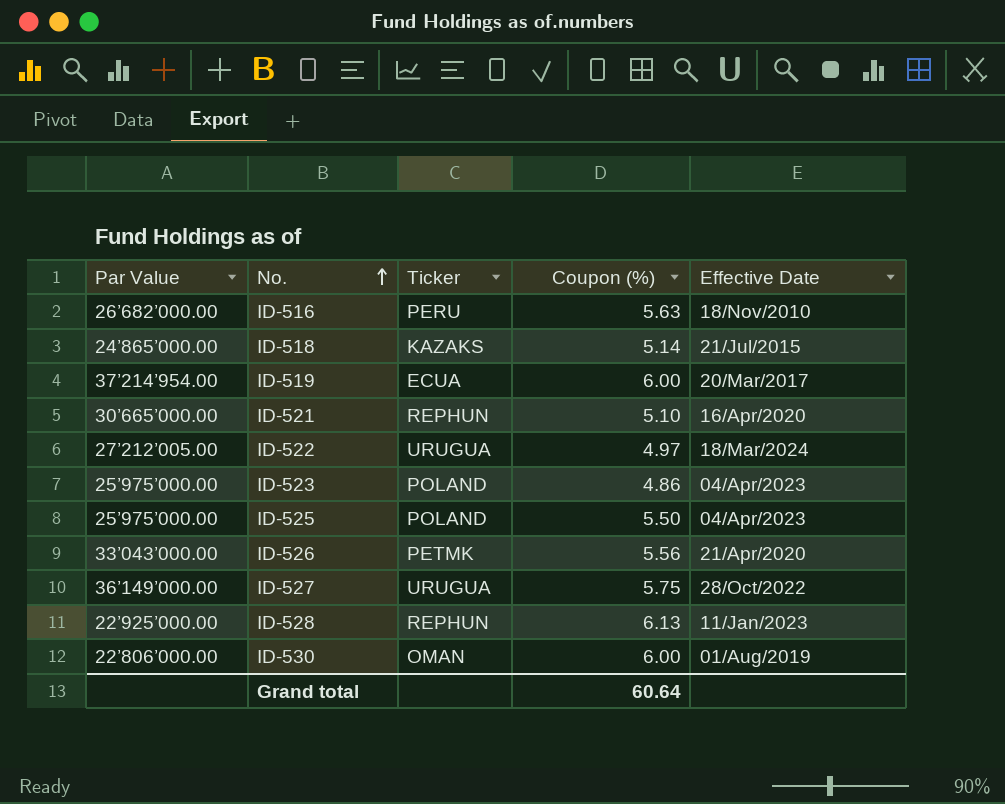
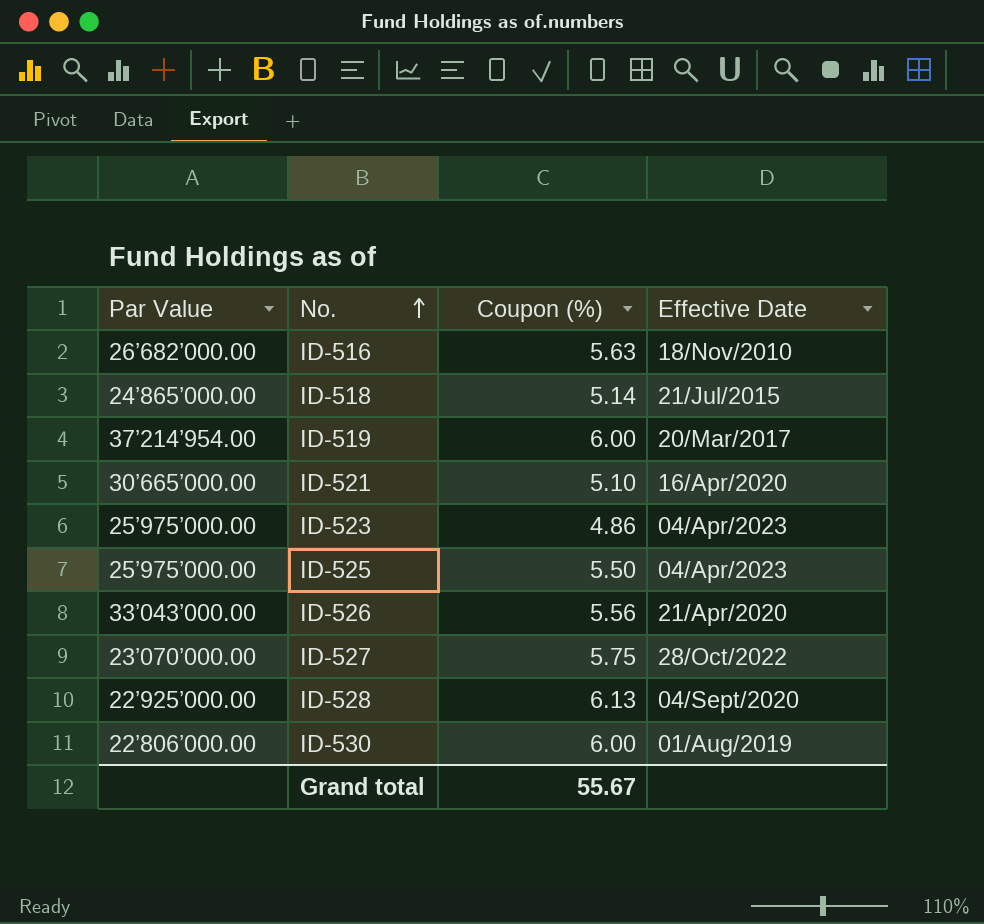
column Ticker | position: 3 -> none
row ID-522: 27’212’005.00 | URUGUA | 4.97 | 18/Mar/2024 -> none
ID-527 | Par Value: 36’149’000.00 -> 23’070’000.00
ID-528 | Effective Date: 11/Jan/2023 -> 04/Sept/2020
Grand total | Coupon (%): 60.64 -> 55.67

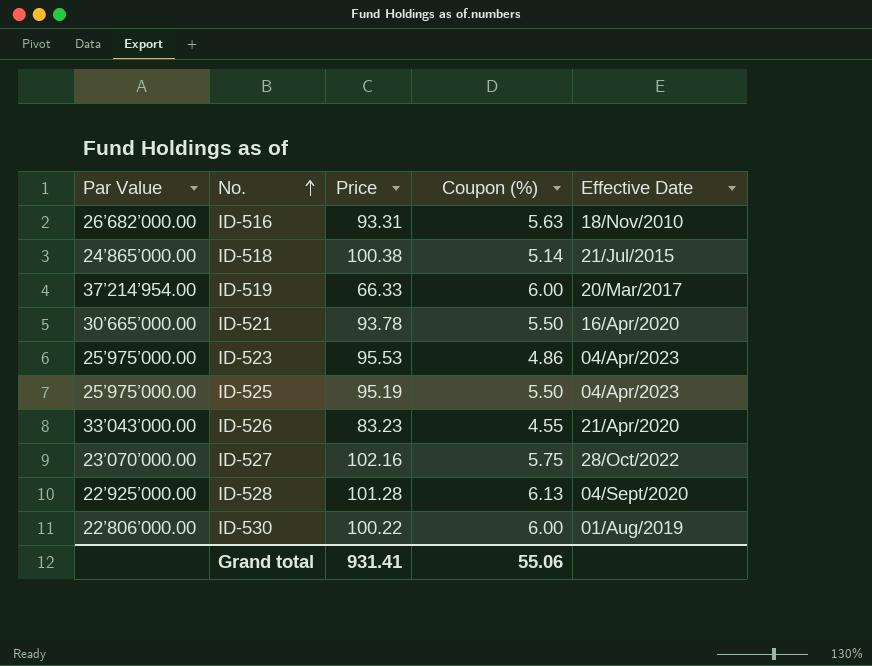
column Price | position: none -> 3
ID-521 | Coupon (%): 5.10 -> 5.50
ID-526 | Coupon (%): 5.56 -> 4.55
Grand total | Coupon (%): 55.67 -> 55.06

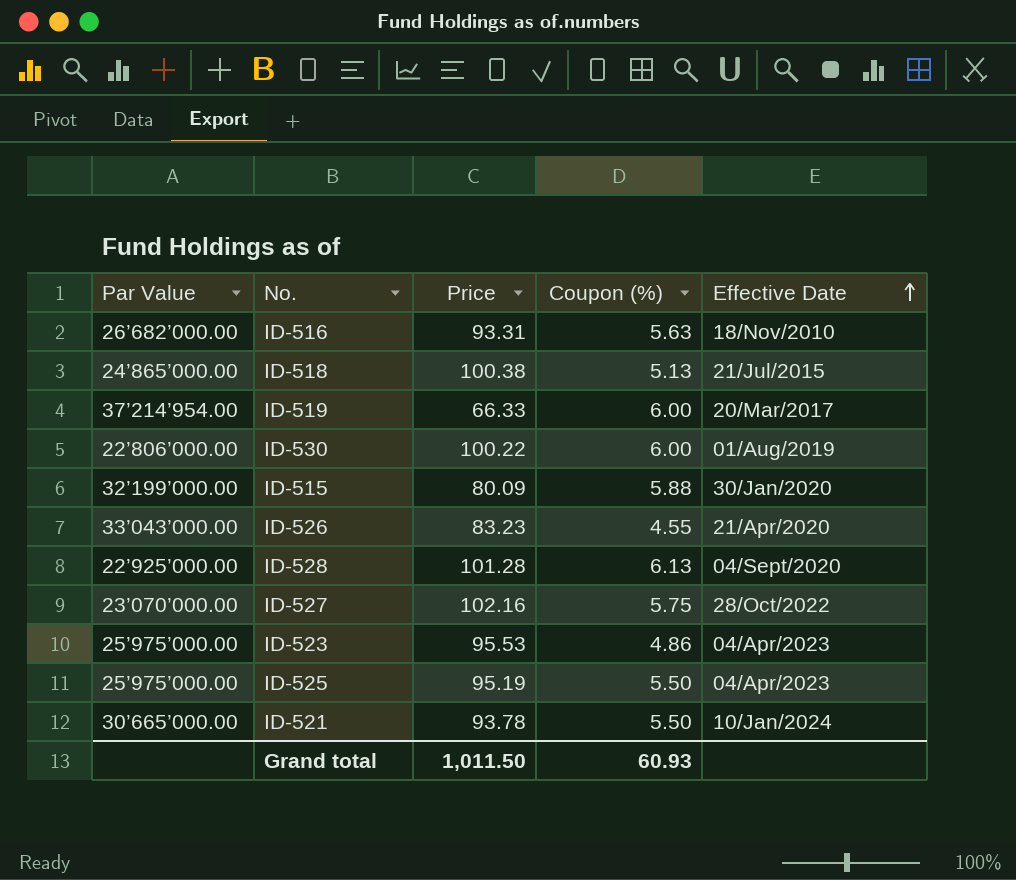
row order: No. ascending -> Effective Date ascending
ID-518 | Coupon (%): 5.14 -> 5.13
row ID-515: none -> 32’199’000.00 | 80.09 | 5.88 | 30/Jan/2020
ID-521 | Effective Date: 16/Apr/2020 -> 10/Jan/2024
Grand total | Price: 931.41 -> 1,011.50
Grand total | Coupon (%): 55.06 -> 60.93

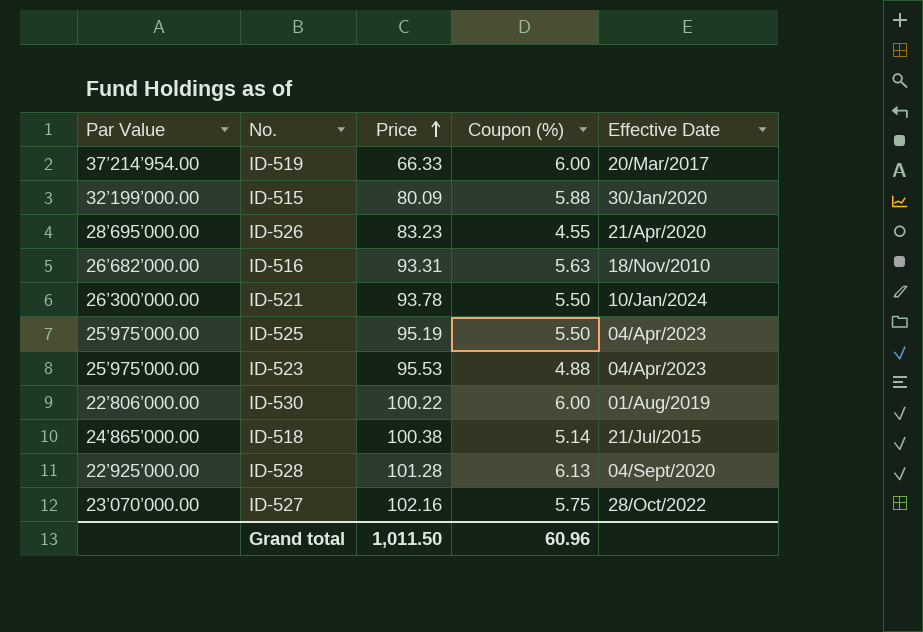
row order: Effective Date ascending -> Price ascending
ID-526 | Par Value: 33’043’000.00 -> 28’695’000.00
ID-521 | Par Value: 30’665’000.00 -> 26’300’000.00
ID-523 | Coupon (%): 4.86 -> 4.88
ID-518 | Coupon (%): 5.13 -> 5.14
Grand total | Coupon (%): 60.93 -> 60.96

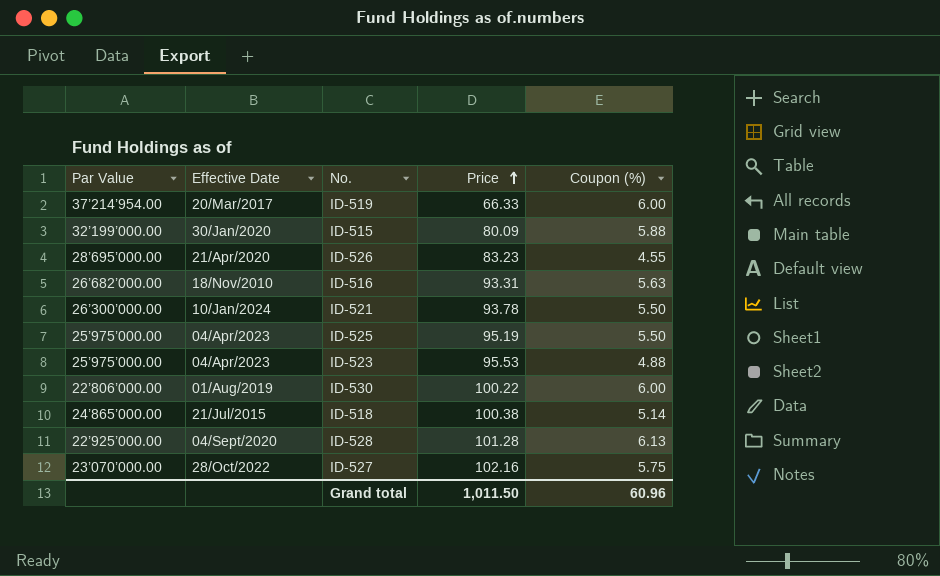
column Effective Date | position: 5 -> 2

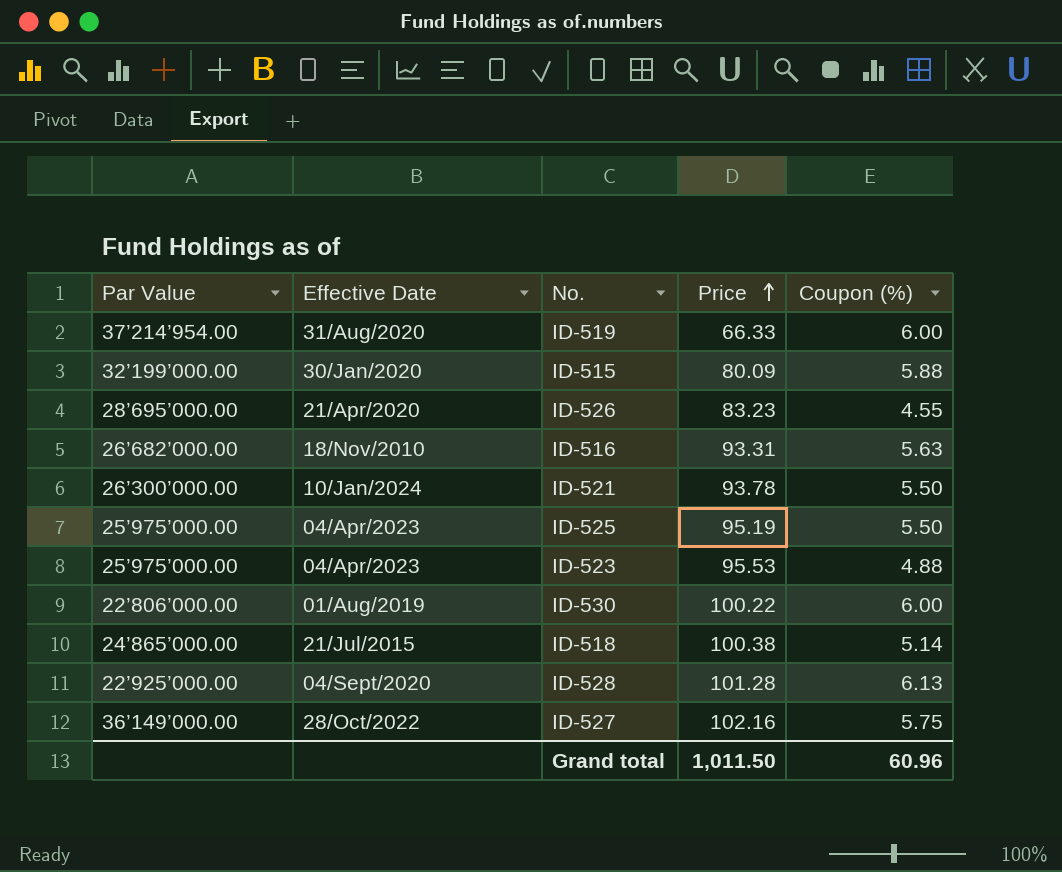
ID-519 | Effective Date: 20/Mar/2017 -> 31/Aug/2020
ID-527 | Par Value: 23’070’000.00 -> 36’149’000.00

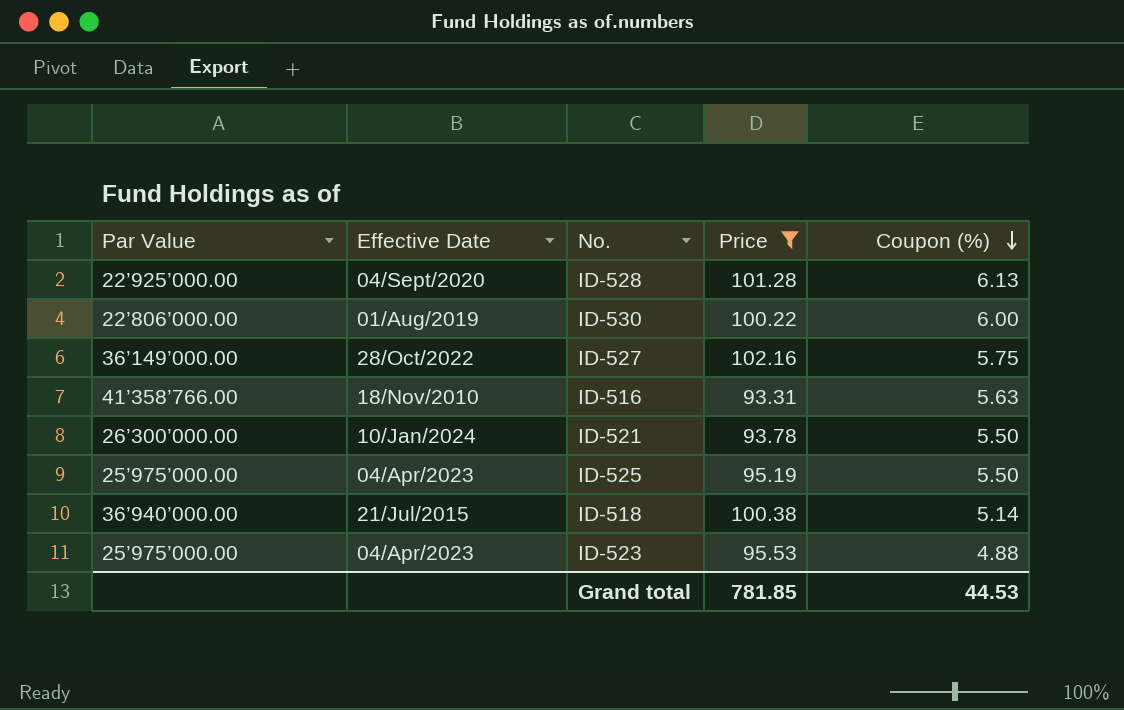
filter: none -> Price >= 93.31
row order: Price ascending -> Coupon (%) descending
ID-516 | Par Value: 26’682’000.00 -> 41’358’766.00
ID-518 | Par Value: 24’865’000.00 -> 36’940’000.00
Grand total | Price: 1,011.50 -> 781.85
Grand total | Coupon (%): 60.96 -> 44.53

